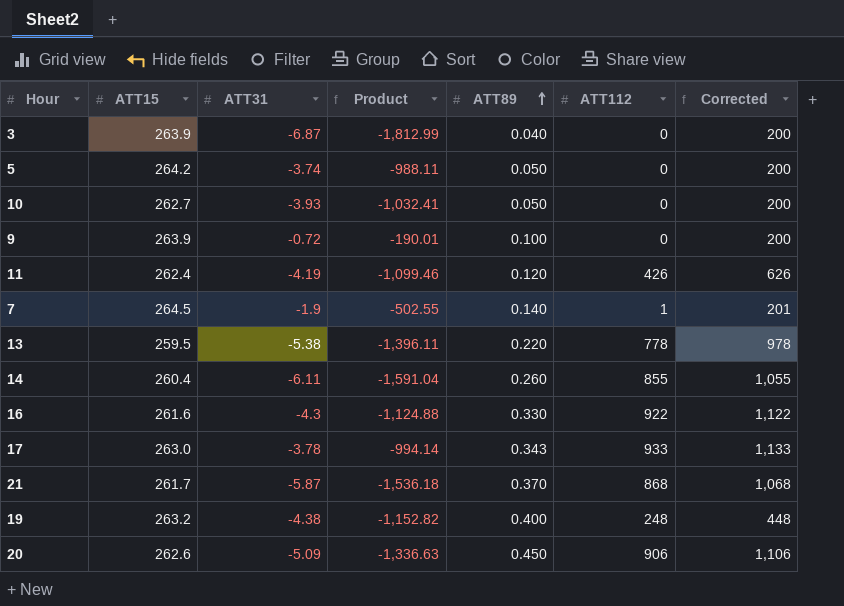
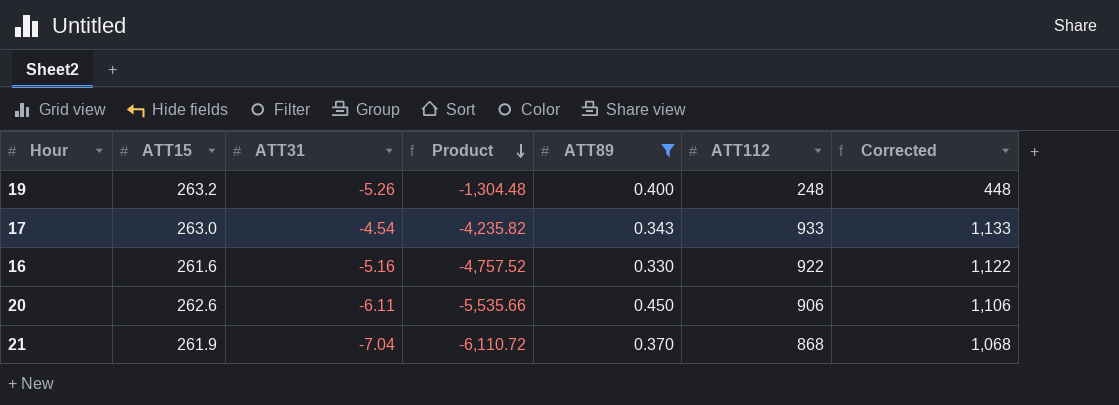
filter: none -> ATT89 >= 0.330
row order: ATT89 ascending -> Product descending
column Product | formula: [ATT15] * [ATT31] -> [ATT31] * [ATT112]
19 | ATT31: -4.38 -> -5.26
17 | ATT31: -3.78 -> -4.54
16 | ATT31: -4.3 -> -5.16
20 | ATT31: -5.09 -> -6.11
21 | ATT15: 261.7 -> 261.9
21 | ATT31: -5.87 -> -7.04

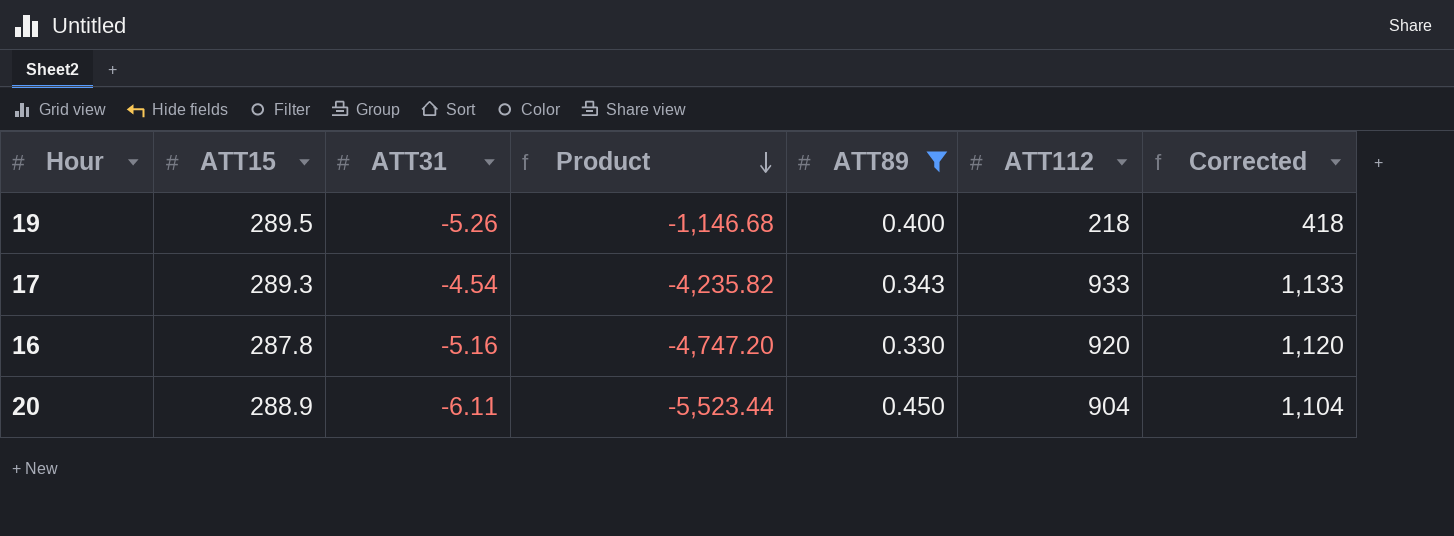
row 21: 261.9 | -7.04 | -6,110.72 | 0.370 | 868 | 1,068 -> none
19 | ATT15: 263.2 -> 289.5
19 | Product: -1,304.48 -> -1,146.68
19 | ATT112: 248 -> 218
19 | Corrected: 448 -> 418
17 | ATT15: 263.0 -> 289.3
16 | ATT15: 261.6 -> 287.8
16 | Product: -4,757.52 -> -4,747.20
16 | ATT112: 922 -> 920
16 | Corrected: 1,122 -> 1,120
20 | ATT15: 262.6 -> 288.9
20 | Product: -5,535.66 -> -5,523.44
20 | ATT112: 906 -> 904
20 | Corrected: 1,106 -> 1,104

